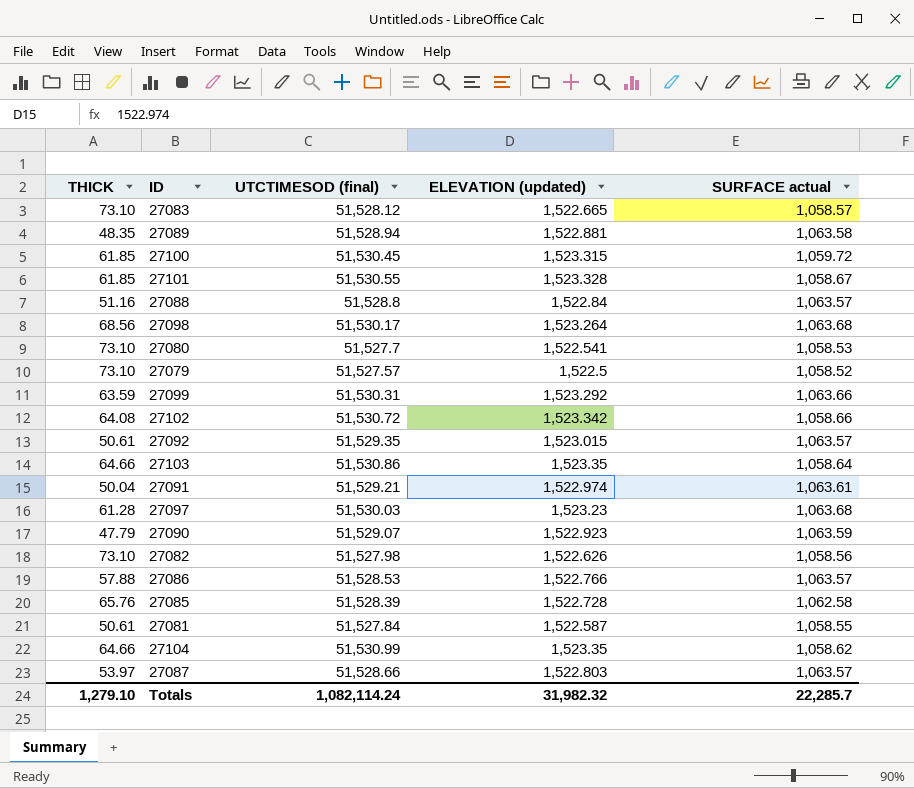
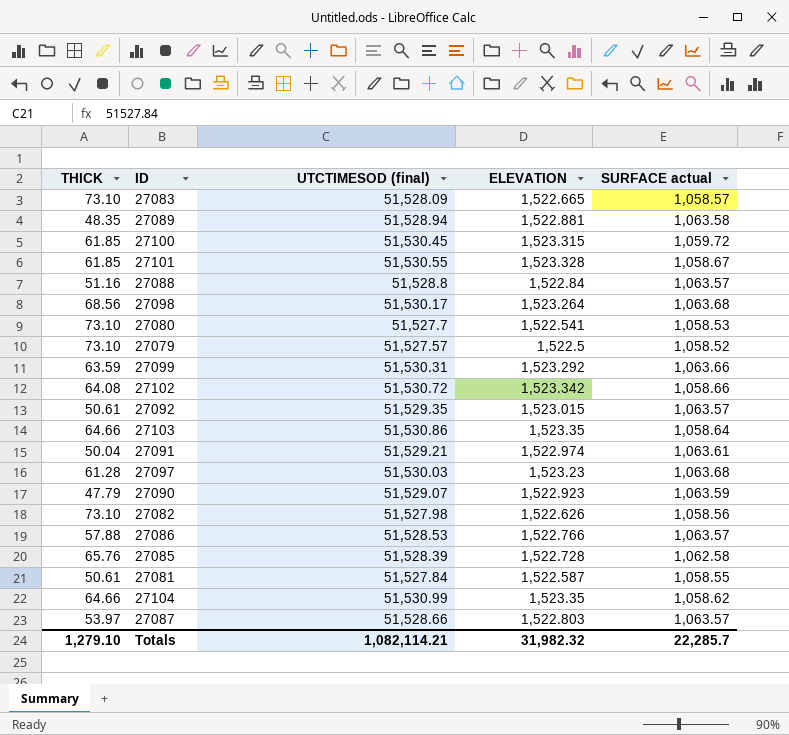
column name: ELEVATION (updated) -> ELEVATION
27083 | UTCTIMESOD (final): 51,528.12 -> 51,528.09
Totals | UTCTIMESOD (final): 1,082,114.24 -> 1,082,114.21

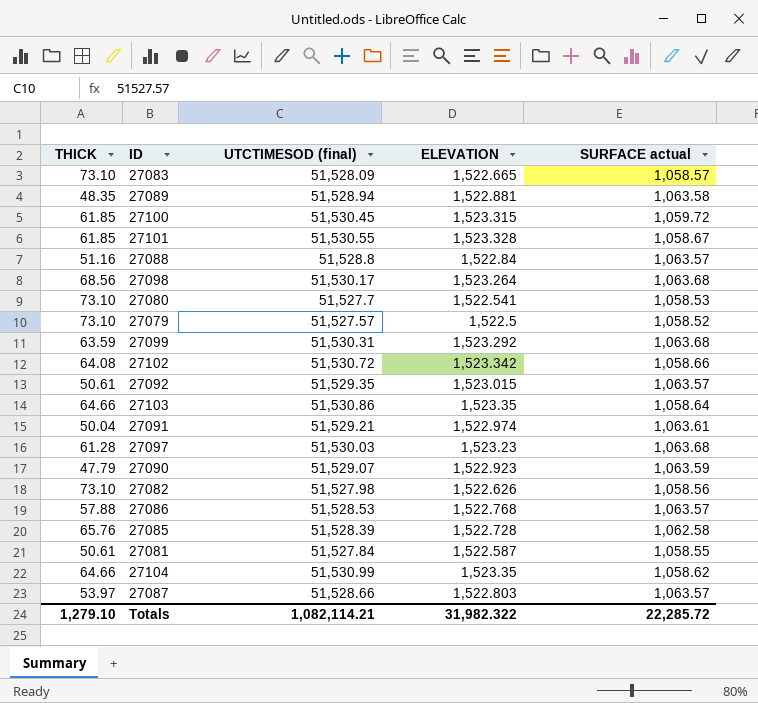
27099 | SURFACE actual: 1,063.66 -> 1,063.68
27086 | ELEVATION: 1,522.766 -> 1,522.768
Totals | ELEVATION: 31,982.32 -> 31,982.322
Totals | SURFACE actual: 22,285.7 -> 22,285.72

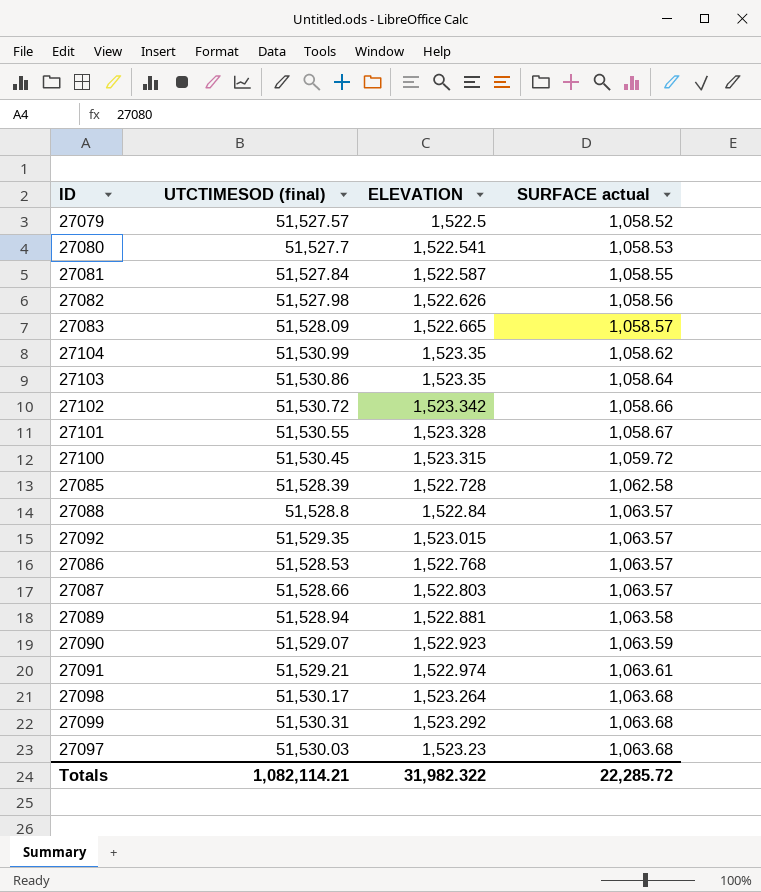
row order: none -> SURFACE actual ascending
column THICK | position: 1 -> none

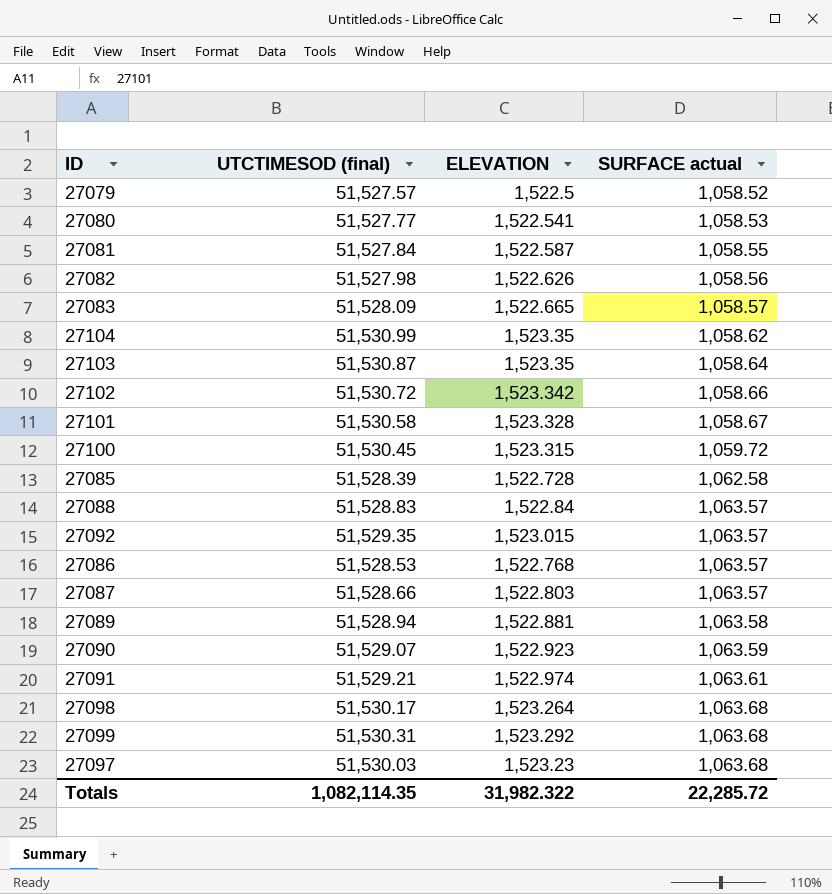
27080 | UTCTIMESOD (final): 51,527.7 -> 51,527.77
27103 | UTCTIMESOD (final): 51,530.86 -> 51,530.87
27101 | UTCTIMESOD (final): 51,530.55 -> 51,530.58
27088 | UTCTIMESOD (final): 51,528.8 -> 51,528.83
Totals | UTCTIMESOD (final): 1,082,114.21 -> 1,082,114.35

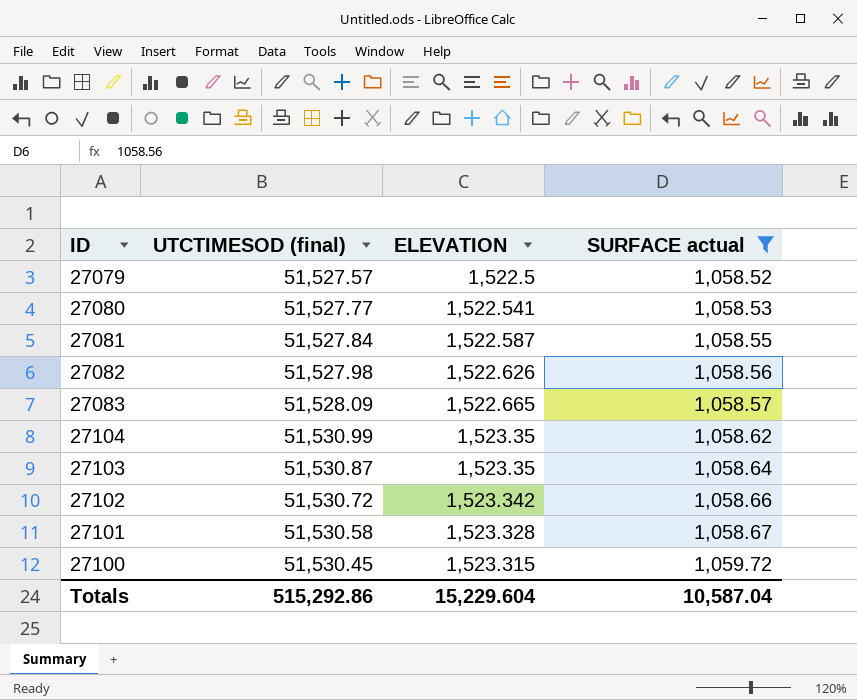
filter: none -> SURFACE actual <= 1,059.72
Totals | UTCTIMESOD (final): 1,082,114.35 -> 515,292.86
Totals | ELEVATION: 31,982.322 -> 15,229.604
Totals | SURFACE actual: 22,285.72 -> 10,587.04

